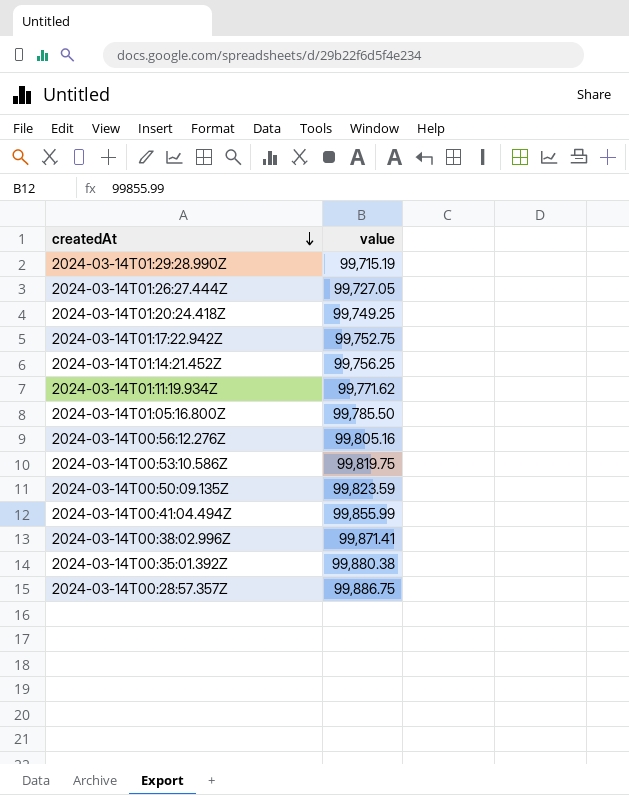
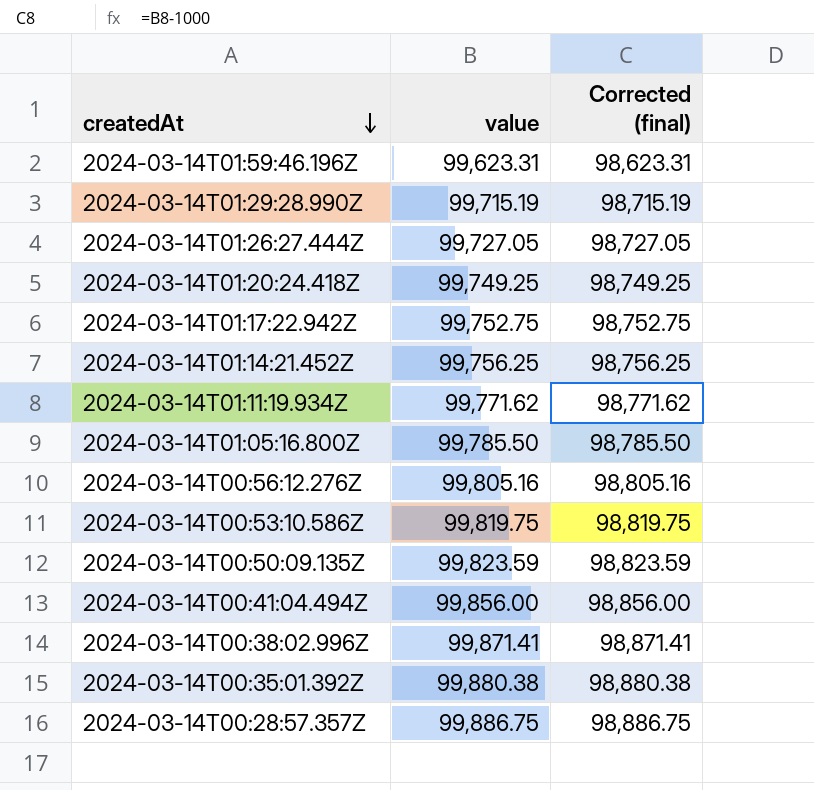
column Corrected (final) | formula: none -> [value] - 1000
row 2024-03-14T01:59:46.196Z: none -> 99,623.31 | 98,623.31
2024-03-14T00:41:04.494Z | value: 99,855.99 -> 99,856.00

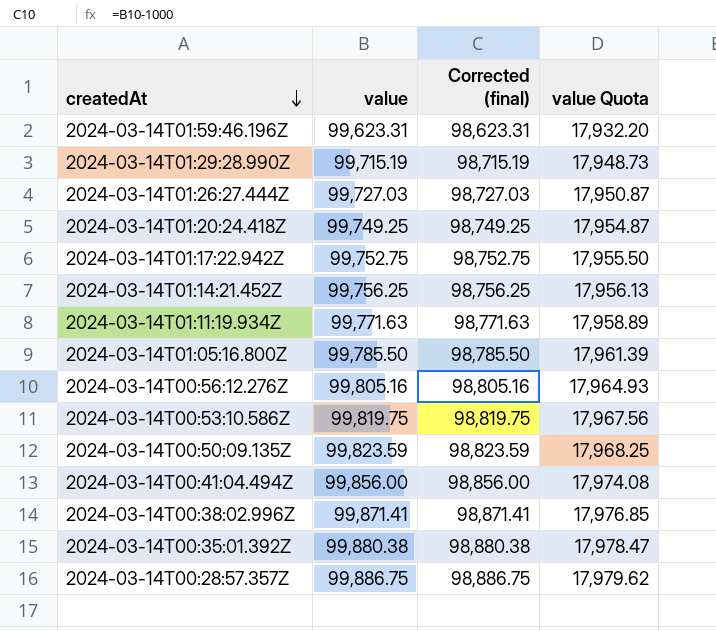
column value Quota | formula: none -> [value] * 0.18
2024-03-14T01:26:27.444Z | value: 99,727.05 -> 99,727.03
2024-03-14T01:26:27.444Z | Corrected (final): 98,727.05 -> 98,727.03
2024-03-14T01:11:19.934Z | value: 99,771.62 -> 99,771.63
2024-03-14T01:11:19.934Z | Corrected (final): 98,771.62 -> 98,771.63

